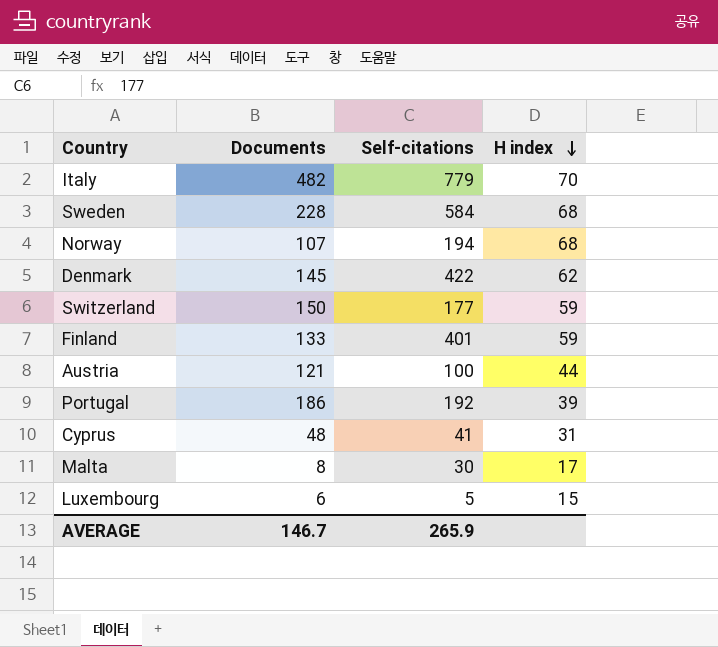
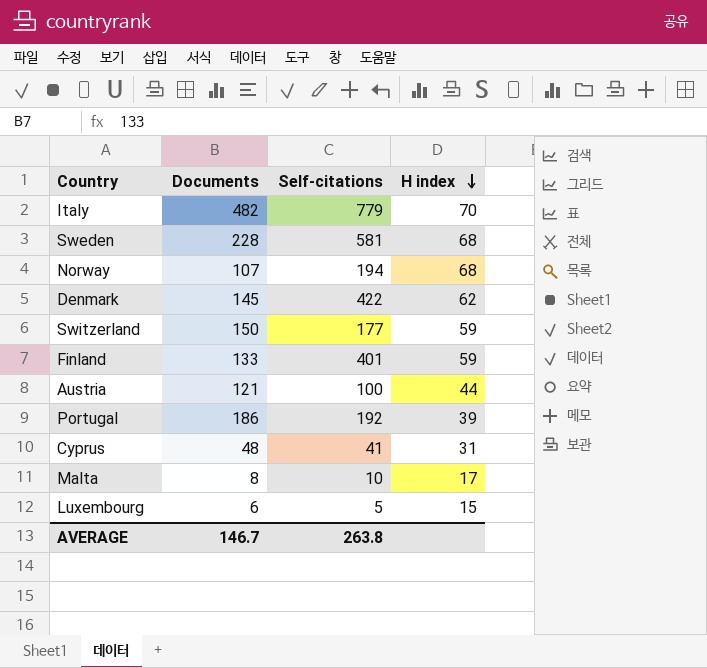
Sweden | Self-citations: 584 -> 581
Malta | Self-citations: 30 -> 10
AVERAGE | Self-citations: 265.9 -> 263.8

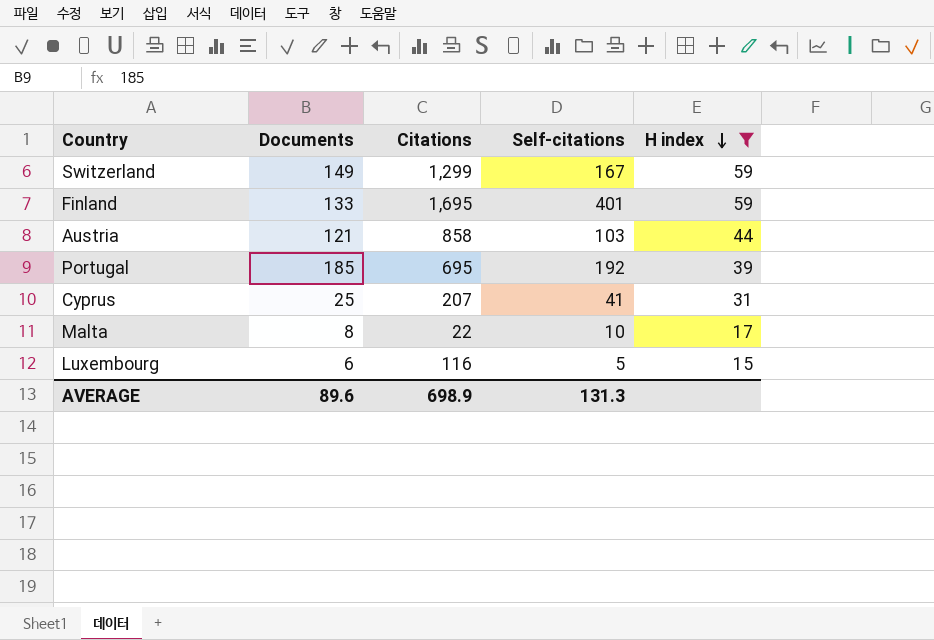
filter: none -> H index <= 59
column Citations | position: none -> 3
Switzerland | Documents: 150 -> 149
Switzerland | Self-citations: 177 -> 167
Austria | Self-citations: 100 -> 103
Portugal | Documents: 186 -> 185
Cyprus | Documents: 48 -> 25
AVERAGE | Documents: 146.7 -> 89.6
AVERAGE | Self-citations: 263.8 -> 131.3

